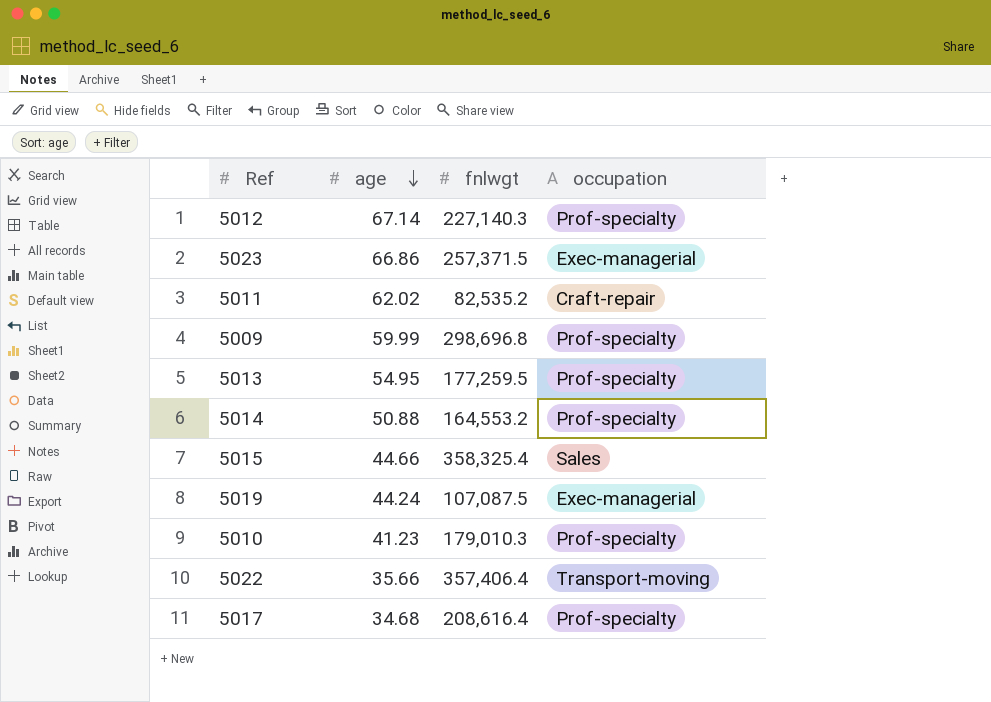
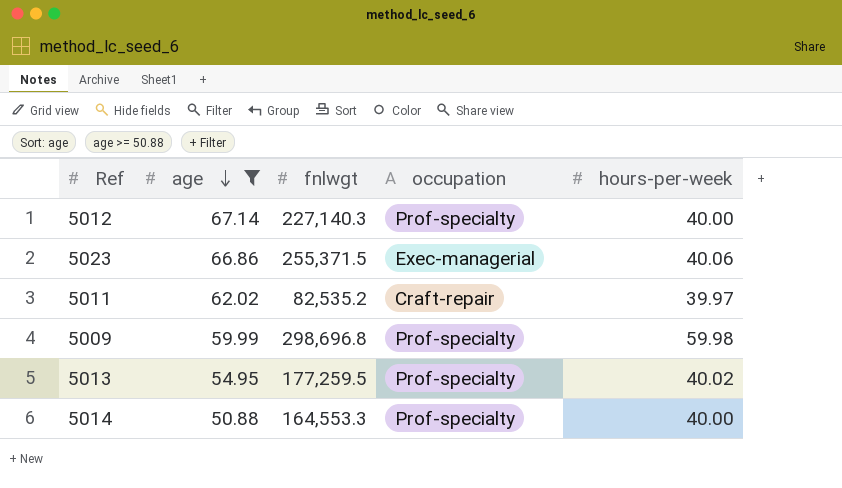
filter: none -> age >= 50.88
column hours-per-week | position: none -> 5
5023 | fnlwgt: 257,371.5 -> 255,371.5
5014 | fnlwgt: 164,553.2 -> 164,553.3

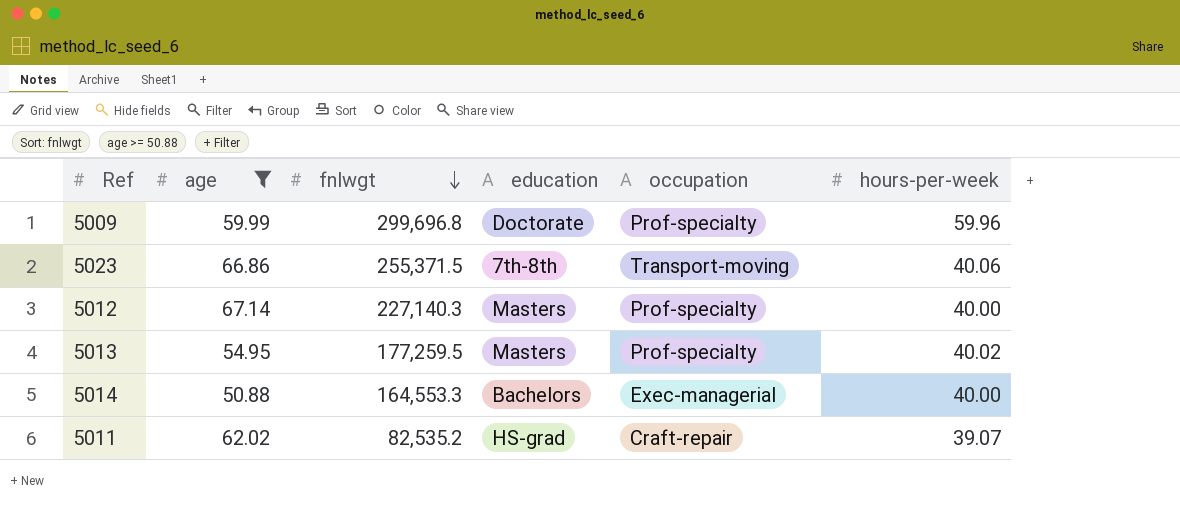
row order: age descending -> fnlwgt descending
column education | position: none -> 4
5009 | fnlwgt: 298,696.8 -> 299,696.8
5009 | hours-per-week: 59.98 -> 59.96
5023 | occupation: Exec-managerial -> Transport-moving
5014 | occupation: Prof-specialty -> Exec-managerial
5011 | hours-per-week: 39.97 -> 39.07

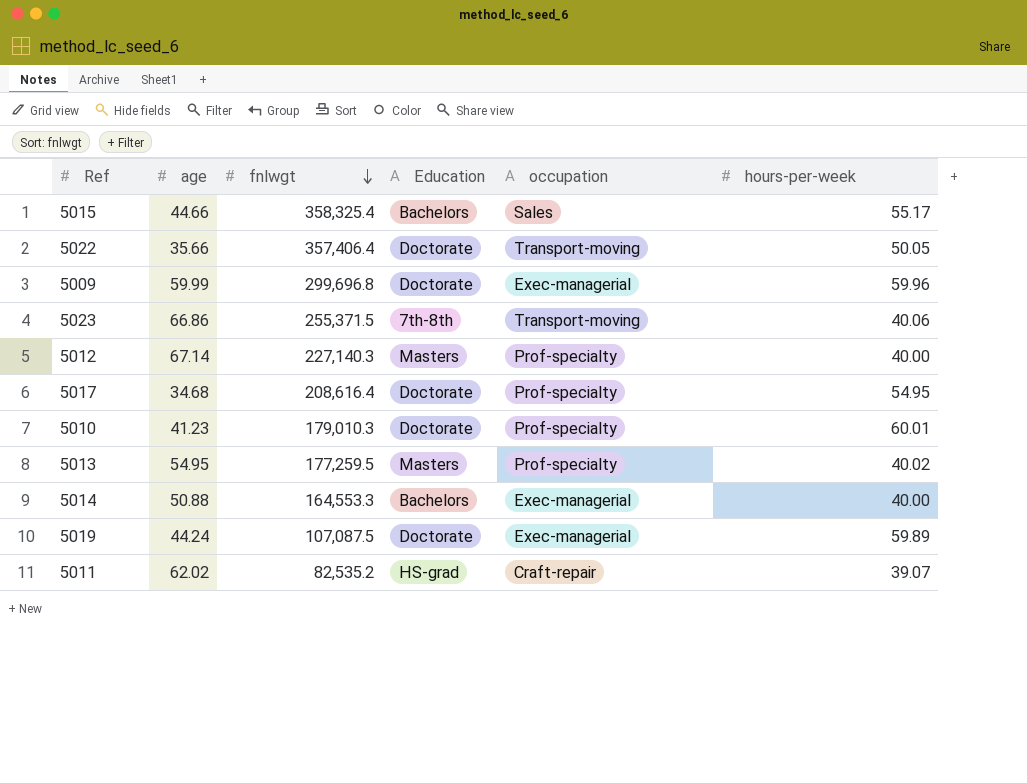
filter: age >= 50.88 -> none
column name: education -> Education
5009 | occupation: Prof-specialty -> Exec-managerial

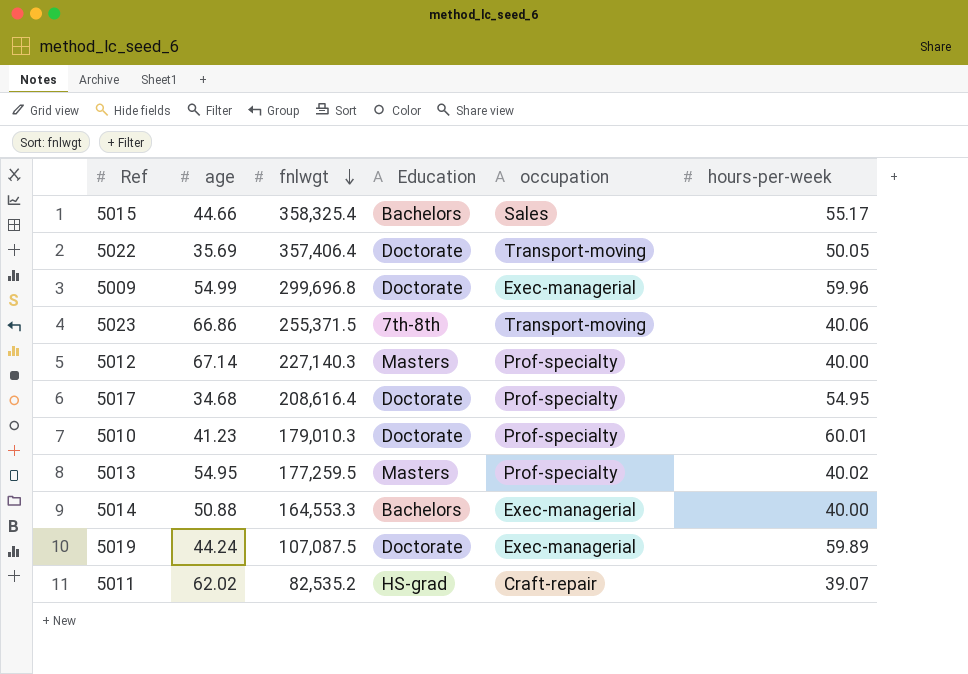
5022 | age: 35.66 -> 35.69
5009 | age: 59.99 -> 54.99

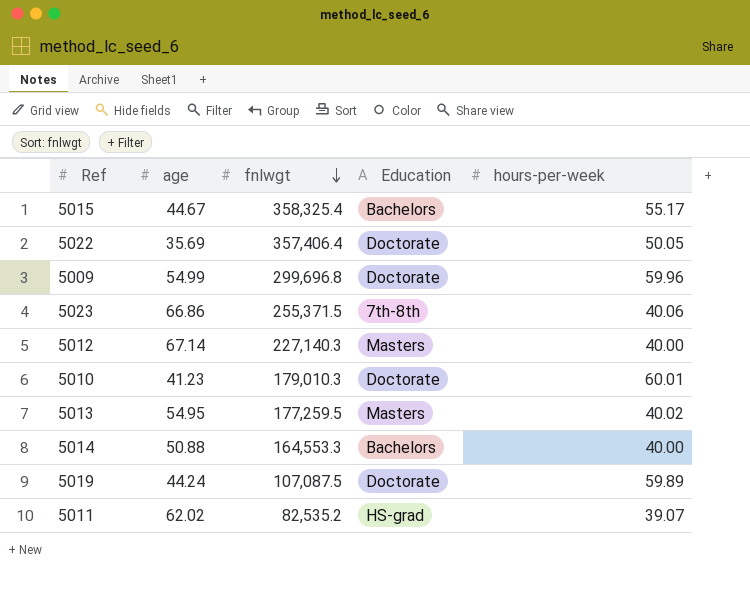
column occupation | position: 5 -> none
row 5017: 34.68 | 208,616.4 | Doctorate | Prof-specialty | 54.95 -> none
5015 | age: 44.66 -> 44.67

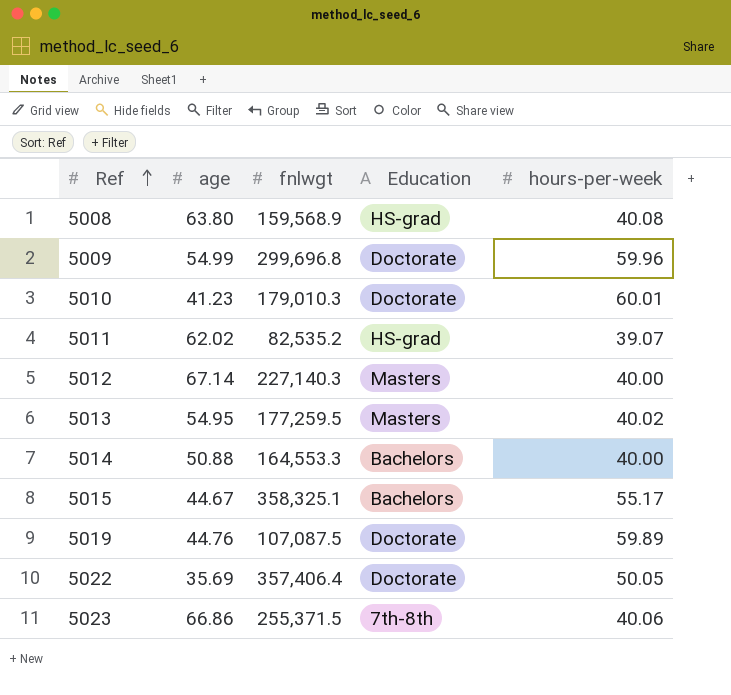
row order: fnlwgt descending -> Ref ascending
row 5008: none -> 63.80 | 159,568.9 | HS-grad | 40.08
5015 | fnlwgt: 358,325.4 -> 358,325.1
5019 | age: 44.24 -> 44.76

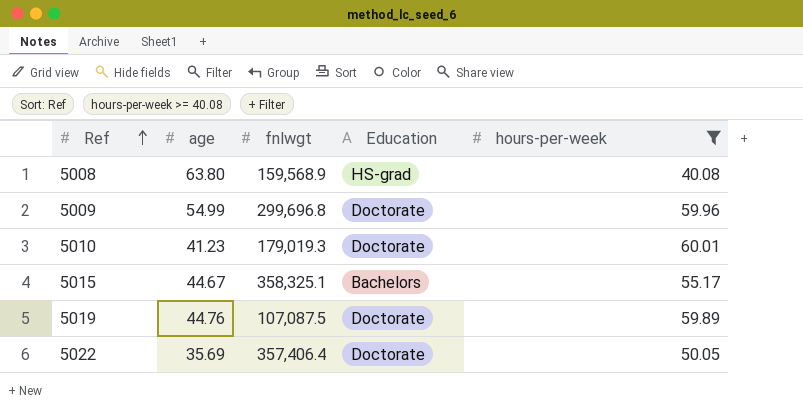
filter: none -> hours-per-week >= 40.08
5010 | fnlwgt: 179,010.3 -> 179,019.3

